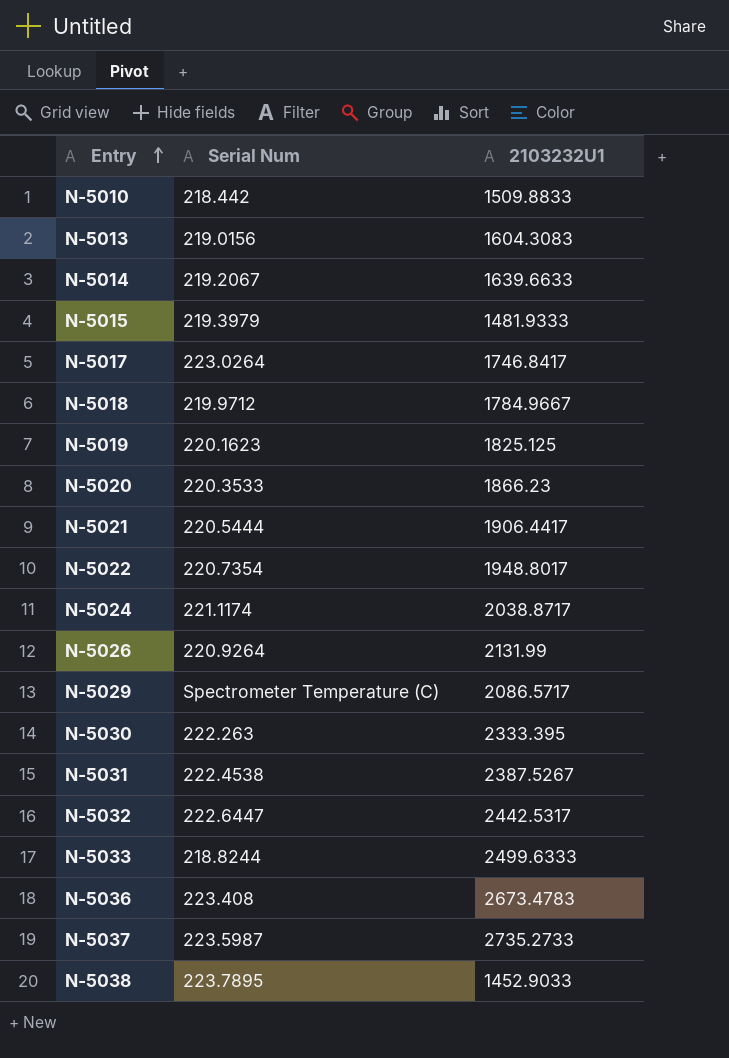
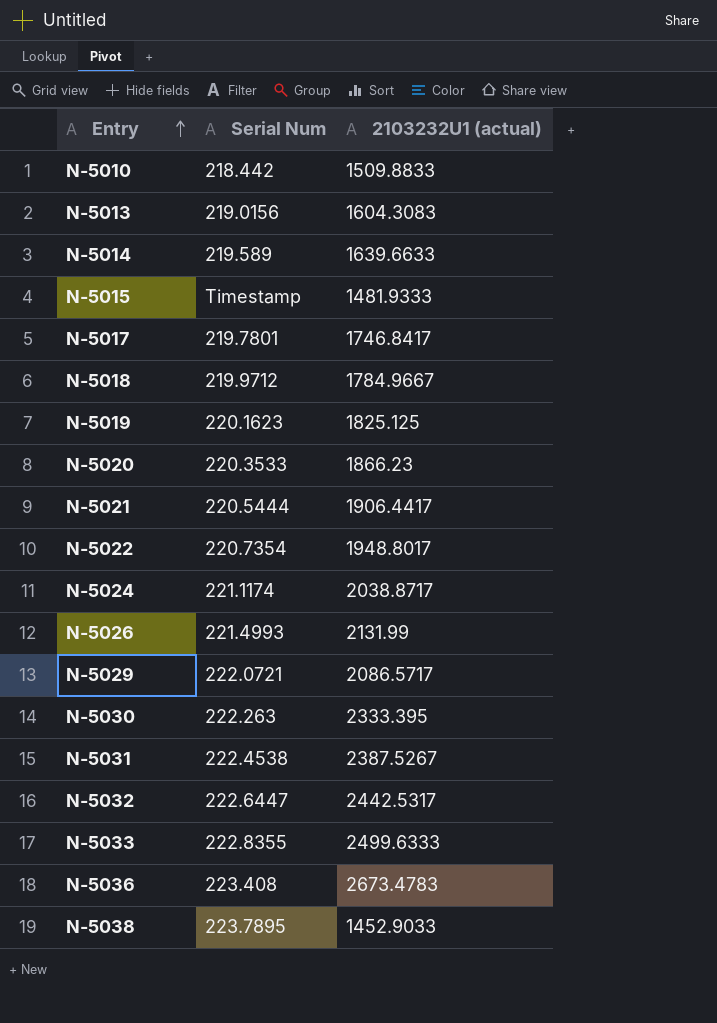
column name: 2103232U1 -> 2103232U1 (actual)
row N-5037: 223.5987 | 2735.2733 -> none
N-5014 | Serial Num: 219.2067 -> 219.589
N-5015 | Serial Num: 219.3979 -> Timestamp
N-5017 | Serial Num: 223.0264 -> 219.7801
N-5026 | Serial Num: 220.9264 -> 221.4993
N-5029 | Serial Num: Spectrometer Temperature (C) -> 222.0721
N-5033 | Serial Num: 218.8244 -> 222.8355

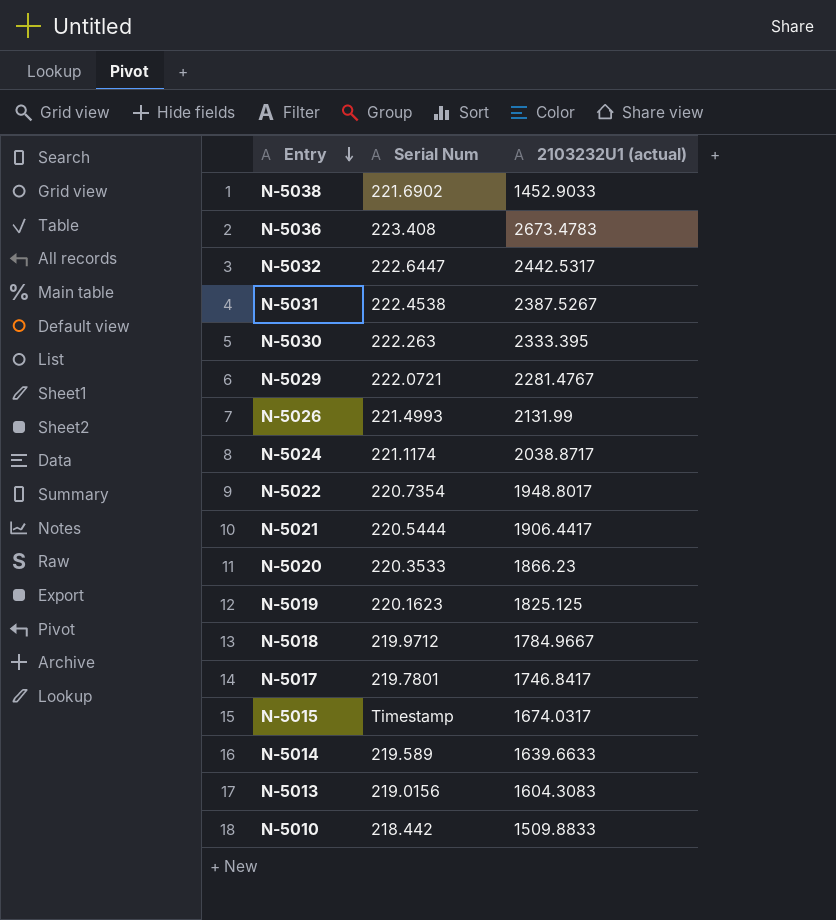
row order: Entry ascending -> Entry descending
row N-5033: 222.8355 | 2499.6333 -> none
N-5038 | Serial Num: 223.7895 -> 221.6902
N-5029 | 2103232U1 (actual): 2086.5717 -> 2281.4767
N-5015 | 2103232U1 (actual): 1481.9333 -> 1674.0317

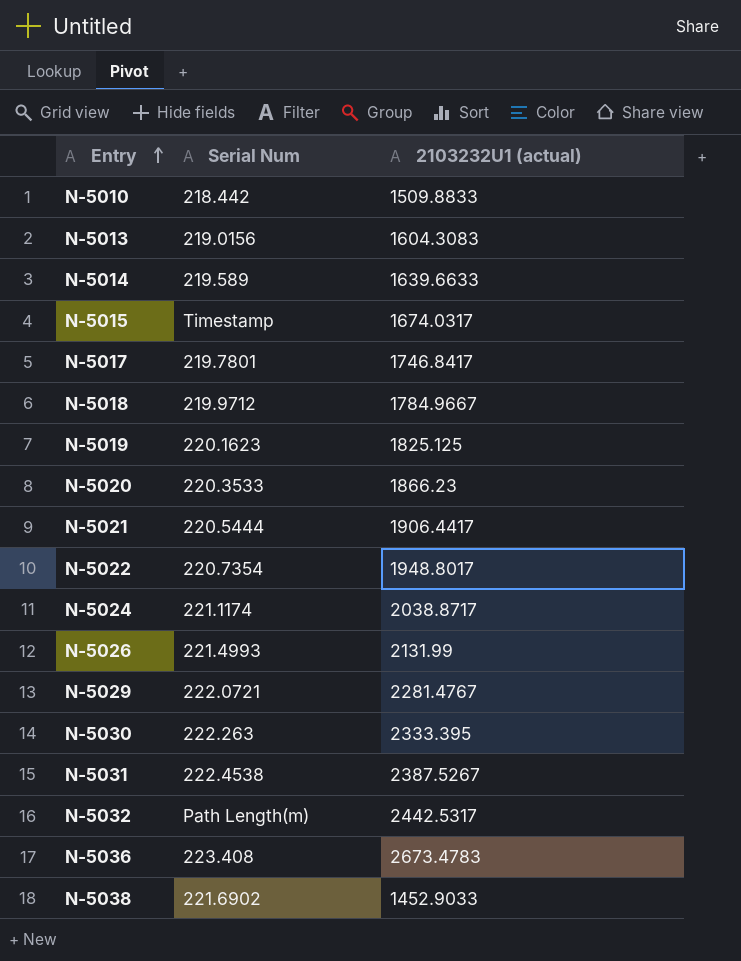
row order: Entry descending -> Entry ascending
N-5032 | Serial Num: 222.6447 -> Path Length(m)

